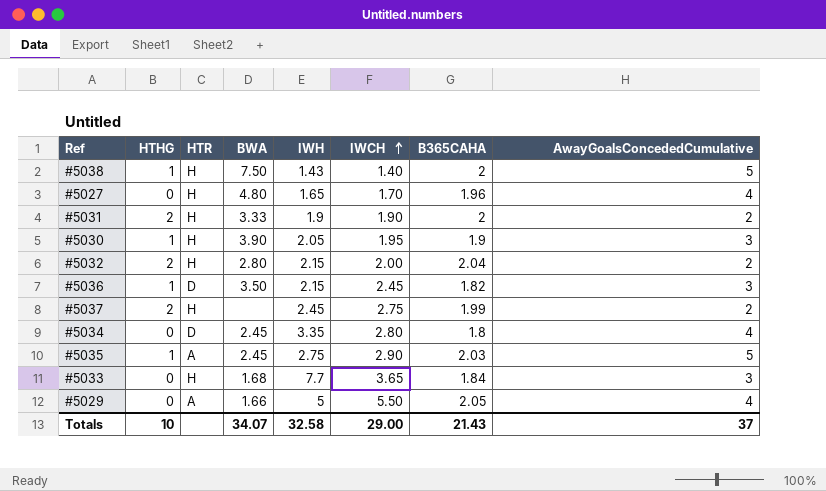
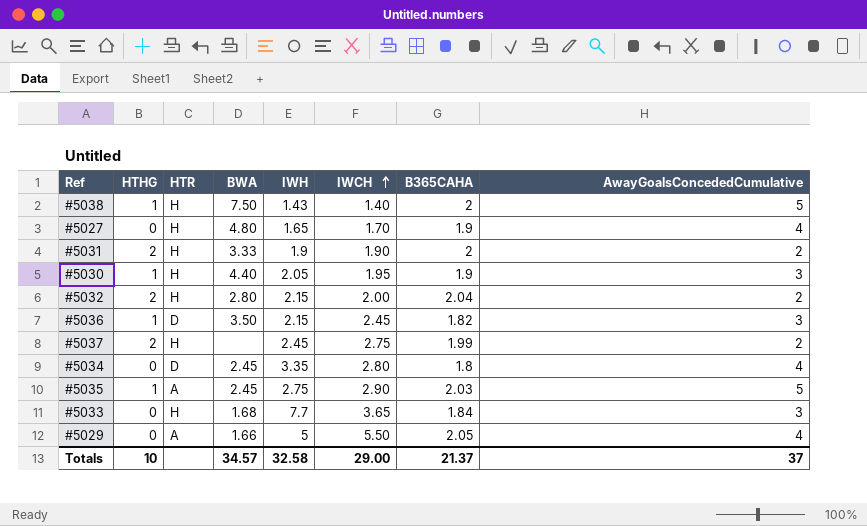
#5027 | B365CAHA: 1.96 -> 1.9
#5030 | BWA: 3.90 -> 4.40
Totals | BWA: 34.07 -> 34.57
Totals | B365CAHA: 21.43 -> 21.37

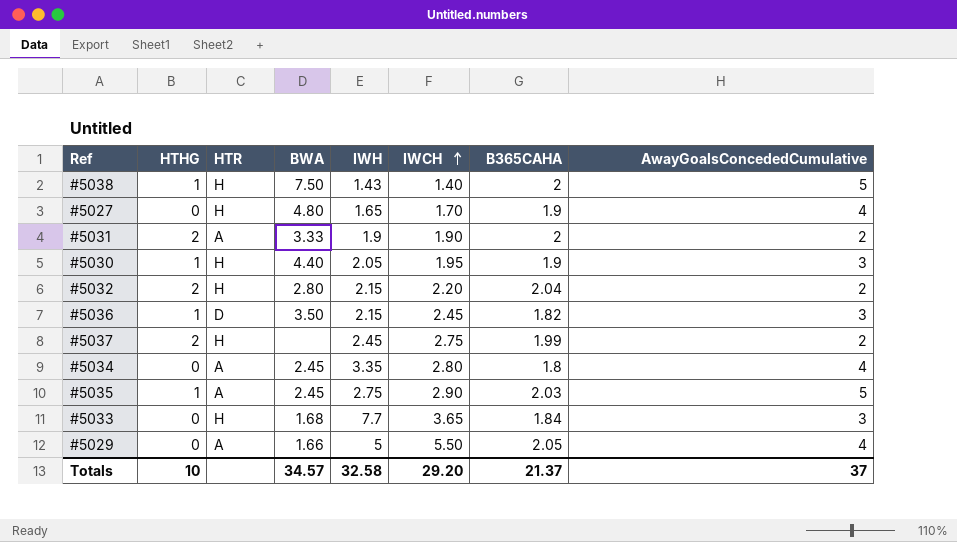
#5031 | HTR: H -> A
#5032 | IWCH: 2.00 -> 2.20
#5034 | HTR: D -> A
Totals | IWCH: 29.00 -> 29.20

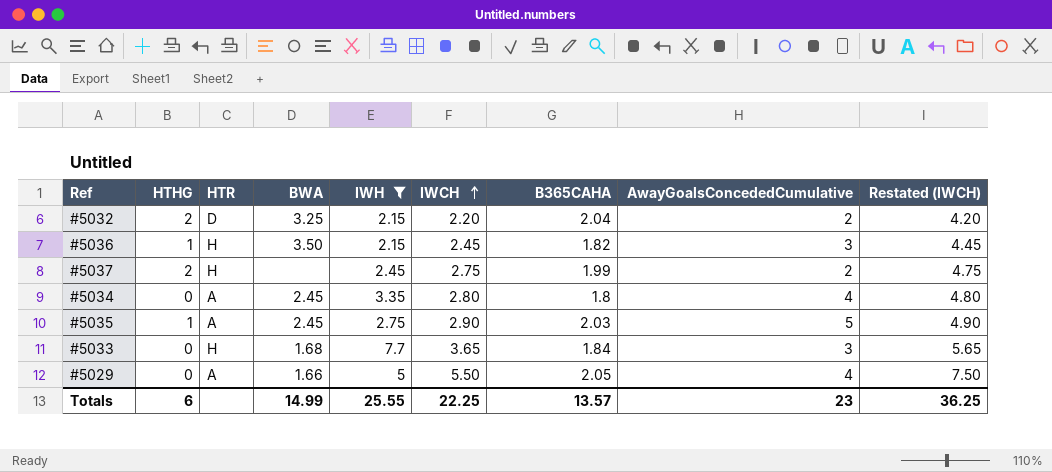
filter: none -> IWH >= 2.15
column Restated (IWCH) | formula: none -> [IWCH] + 2
#5032 | HTR: H -> D
#5032 | BWA: 2.80 -> 3.25
#5036 | HTR: D -> H
Totals | HTHG: 10 -> 6
Totals | BWA: 34.57 -> 14.99
Totals | IWH: 32.58 -> 25.55
Totals | IWCH: 29.20 -> 22.25
Totals | B365CAHA: 21.37 -> 13.57
Totals | AwayGoalsConcededCumulative: 37 -> 23

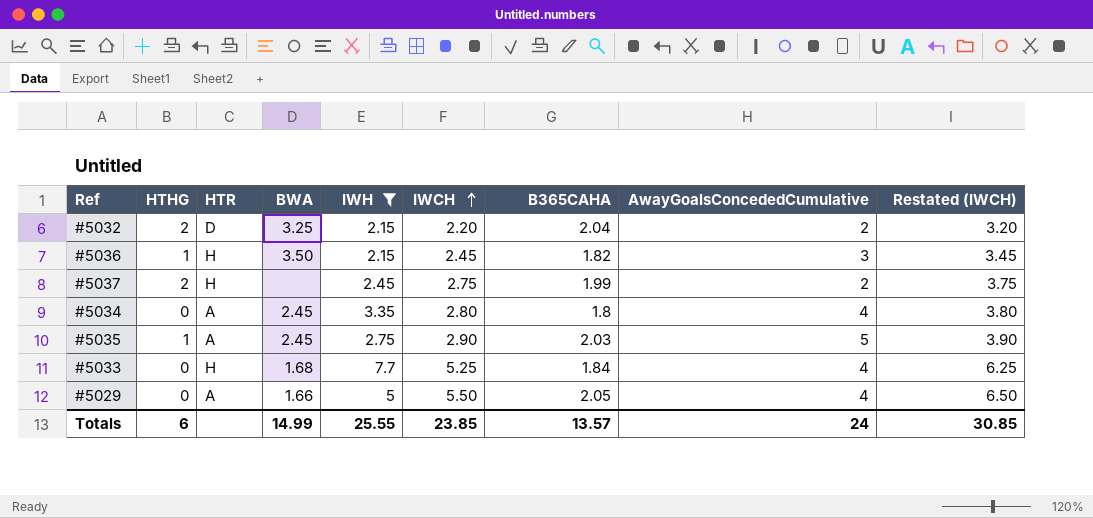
column Restated (IWCH) | formula: [IWCH] + 2 -> [IWCH] + 1
#5033 | IWCH: 3.65 -> 5.25
#5033 | AwayGoalsConcededCumulative: 3 -> 4
Totals | IWCH: 22.25 -> 23.85
Totals | AwayGoalsConcededCumulative: 23 -> 24
Totals | Restated (IWCH): 36.25 -> 30.85

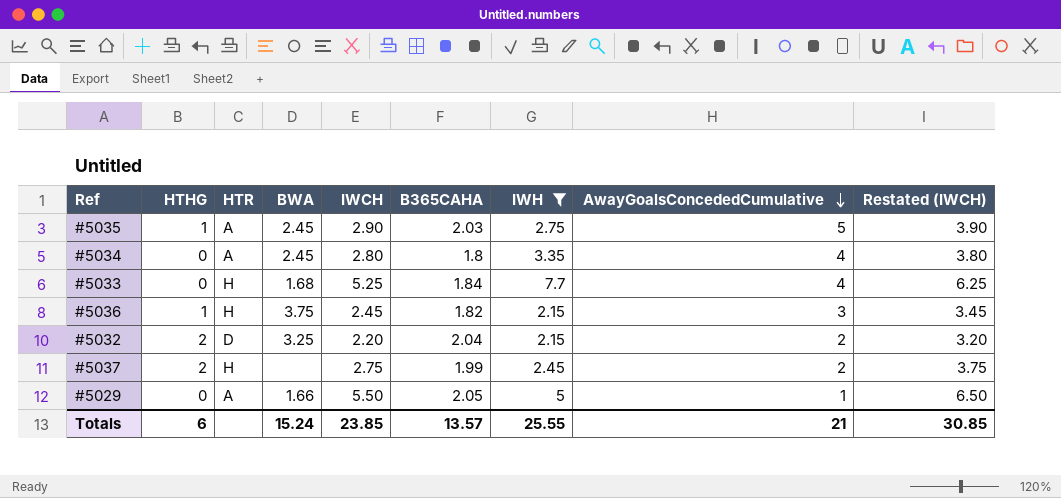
row order: IWCH ascending -> AwayGoalsConcededCumulative descending
column IWH | position: 5 -> 7
#5036 | BWA: 3.50 -> 3.75
#5029 | AwayGoalsConcededCumulative: 4 -> 1
Totals | BWA: 14.99 -> 15.24
Totals | AwayGoalsConcededCumulative: 24 -> 21

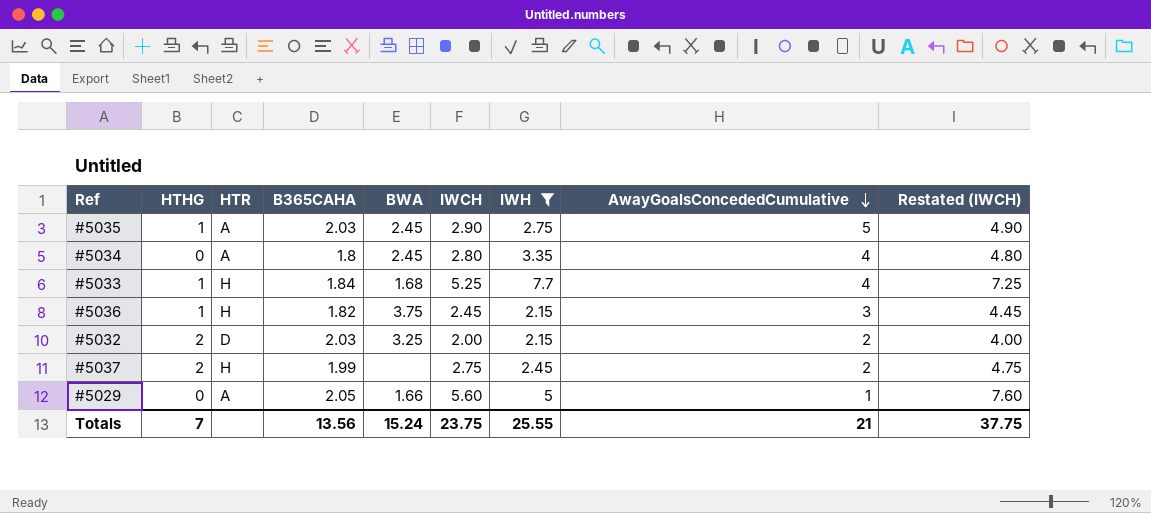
column B365CAHA | position: 6 -> 4
column Restated (IWCH) | formula: [IWCH] + 1 -> [IWCH] + 2
#5033 | HTHG: 0 -> 1
#5032 | B365CAHA: 2.04 -> 2.03
#5032 | IWCH: 2.20 -> 2.00
#5029 | IWCH: 5.50 -> 5.60
Totals | HTHG: 6 -> 7
Totals | B365CAHA: 13.57 -> 13.56
Totals | IWCH: 23.85 -> 23.75
Totals | Restated (IWCH): 30.85 -> 37.75

